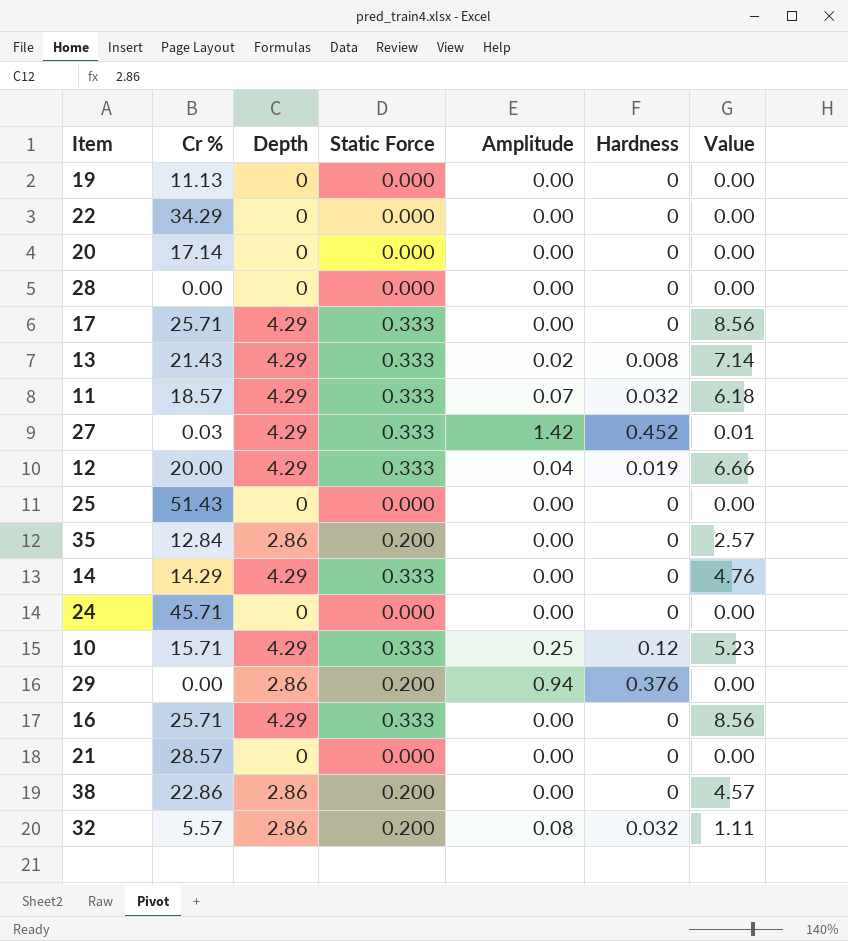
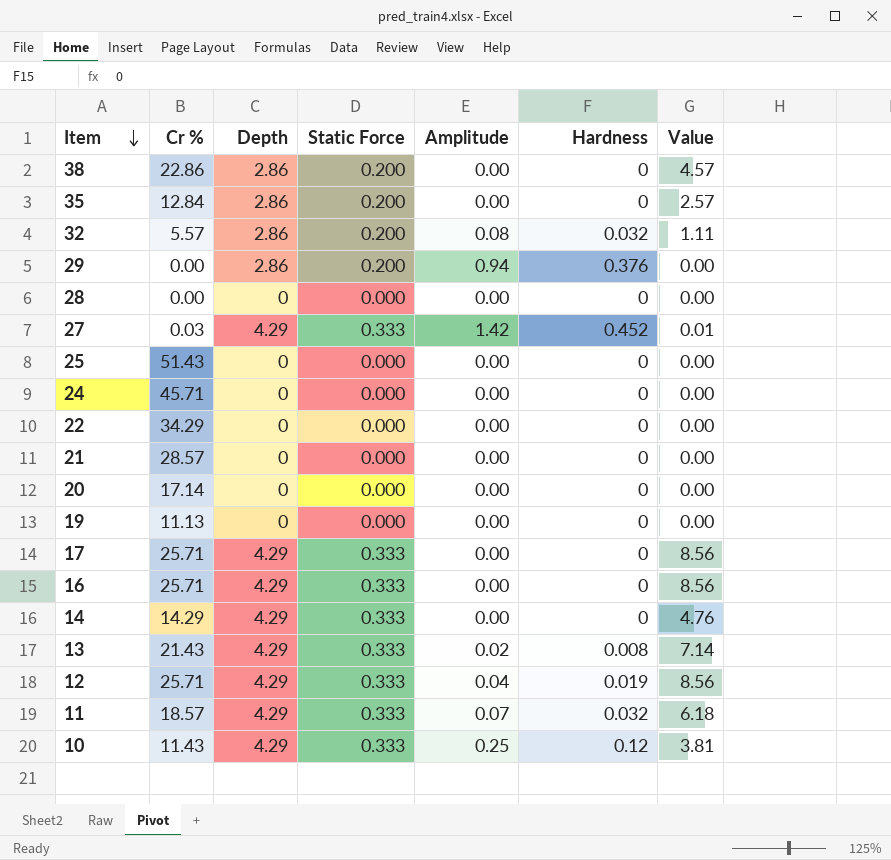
row order: none -> Item descending
12 | Cr %: 20.00 -> 25.71
12 | Value: 6.66 -> 8.56
10 | Cr %: 15.71 -> 11.43
10 | Value: 5.23 -> 3.81

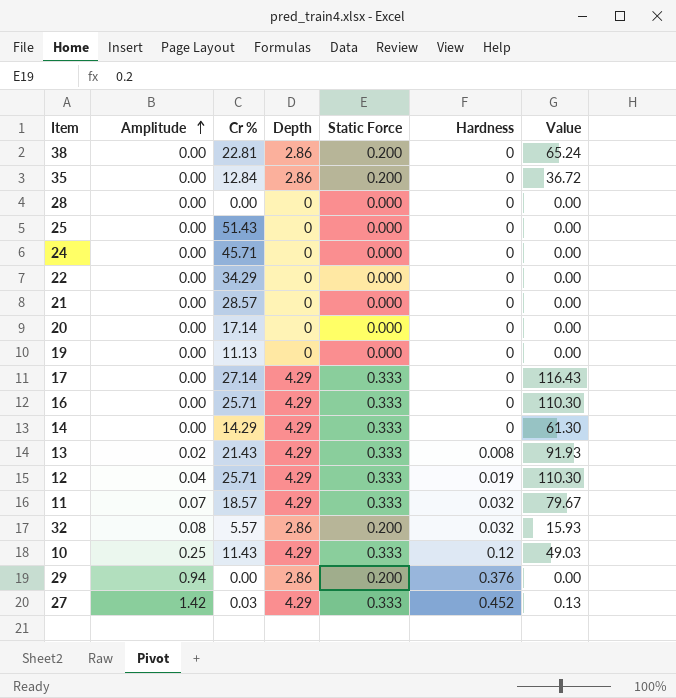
row order: Item descending -> Amplitude ascending
column Amplitude | position: 5 -> 2
column Value | formula: [Cr %] * [Static Force] -> [Cr %] * [Depth]
38 | Cr %: 22.86 -> 22.81
17 | Cr %: 25.71 -> 27.14

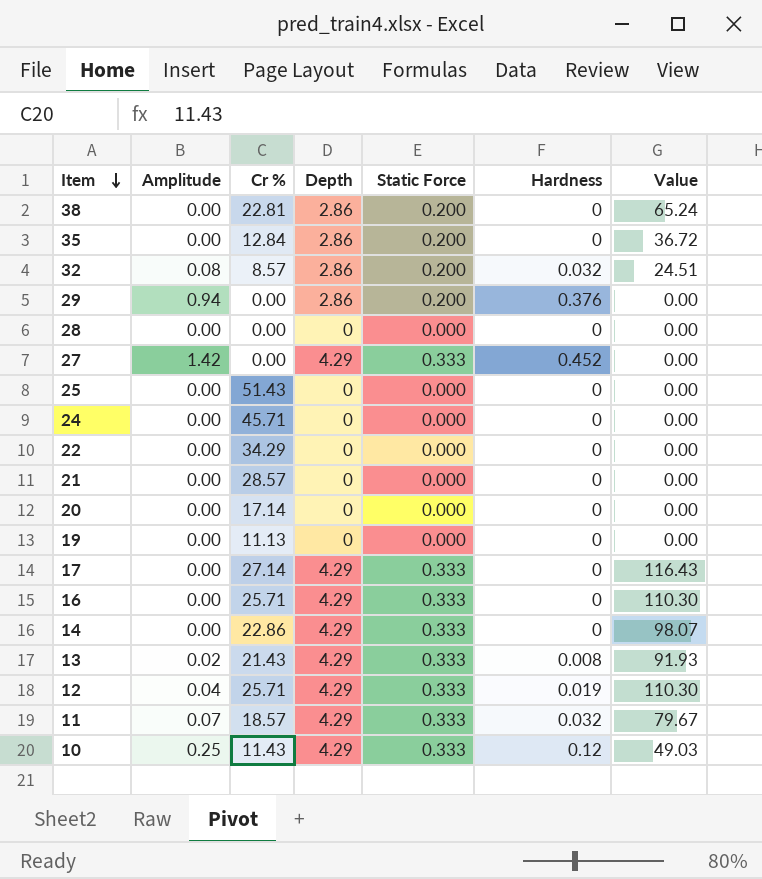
row order: Amplitude ascending -> Item descending
32 | Cr %: 5.57 -> 8.57
32 | Value: 15.93 -> 24.51
27 | Cr %: 0.03 -> 0.00
27 | Value: 0.13 -> 0.00
14 | Cr %: 14.29 -> 22.86
14 | Value: 61.30 -> 98.07

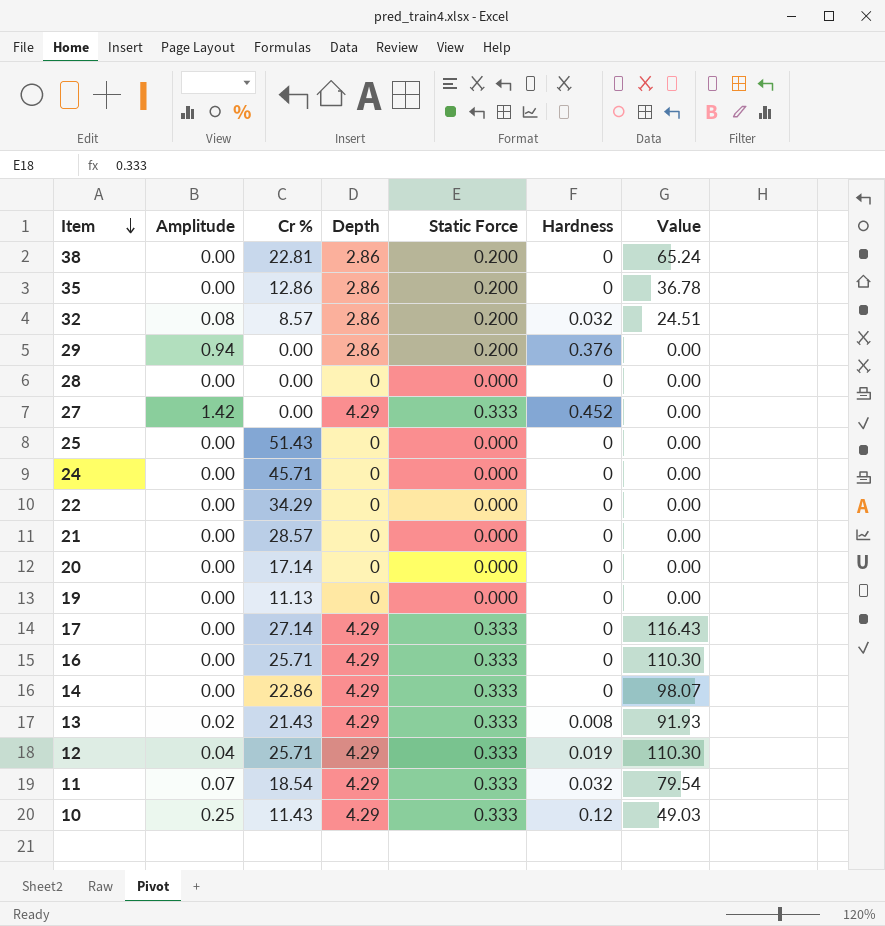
35 | Cr %: 12.84 -> 12.86
35 | Value: 36.72 -> 36.78
11 | Cr %: 18.57 -> 18.54
11 | Value: 79.67 -> 79.54

